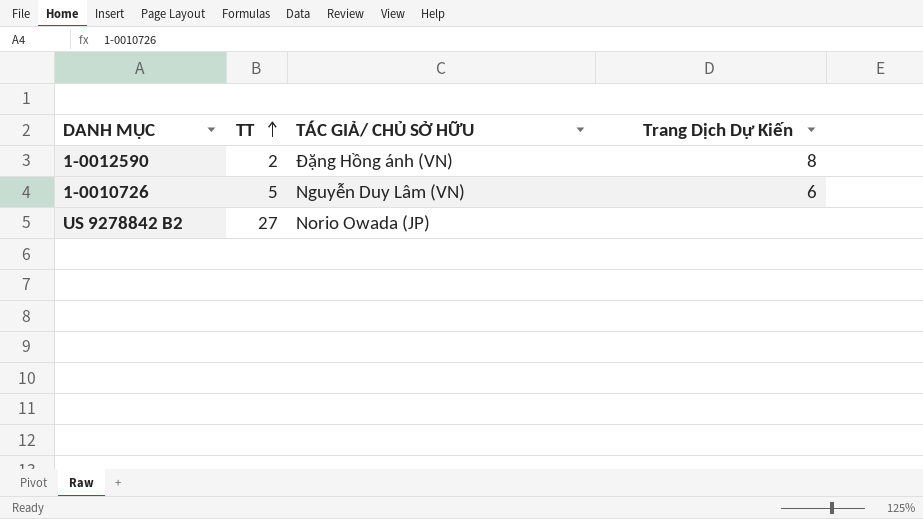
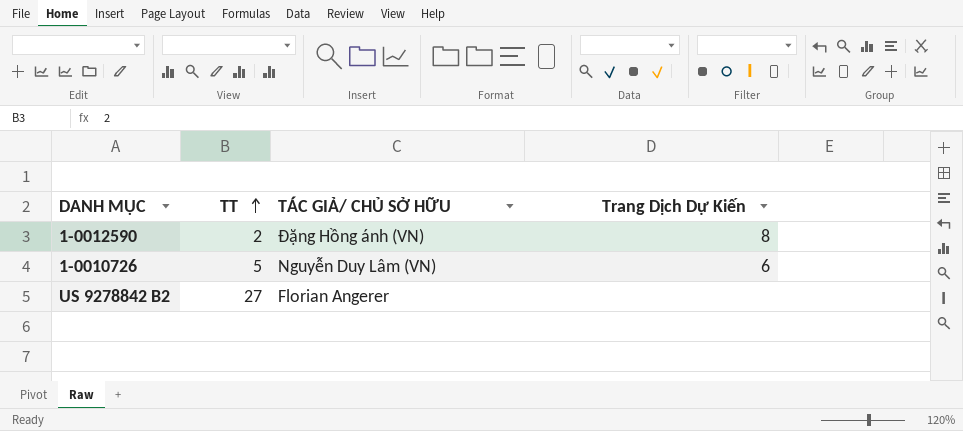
US 9278842 B2 | TÁC GIẢ/ CHỦ SỞ HỮU: Norio Owada (JP) -> Florian Angerer

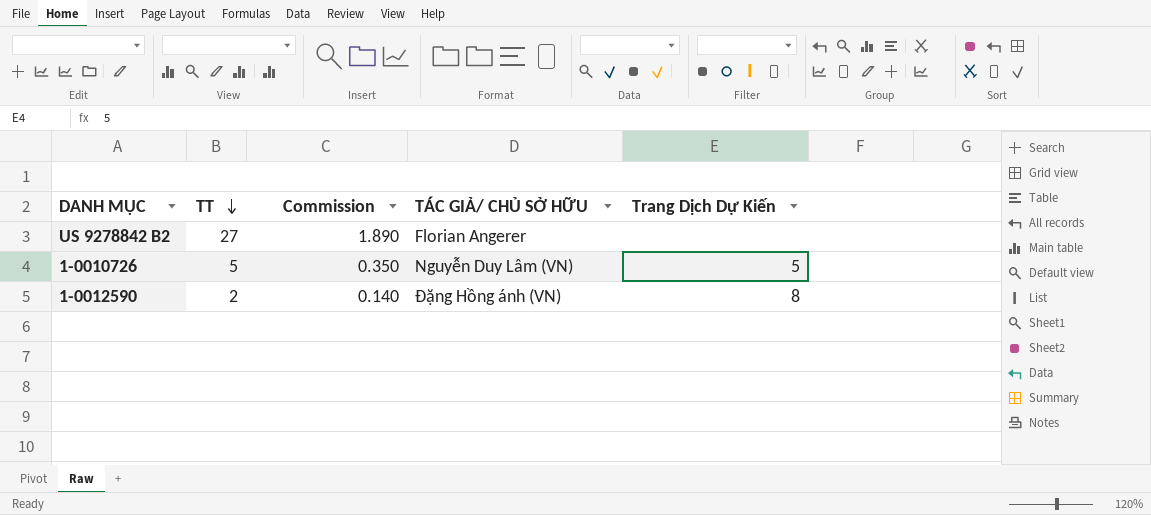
row order: TT ascending -> TT descending
column Commission | formula: none -> [TT] * 0.07
1-0010726 | Trang Dịch Dự Kiến: 6 -> 5

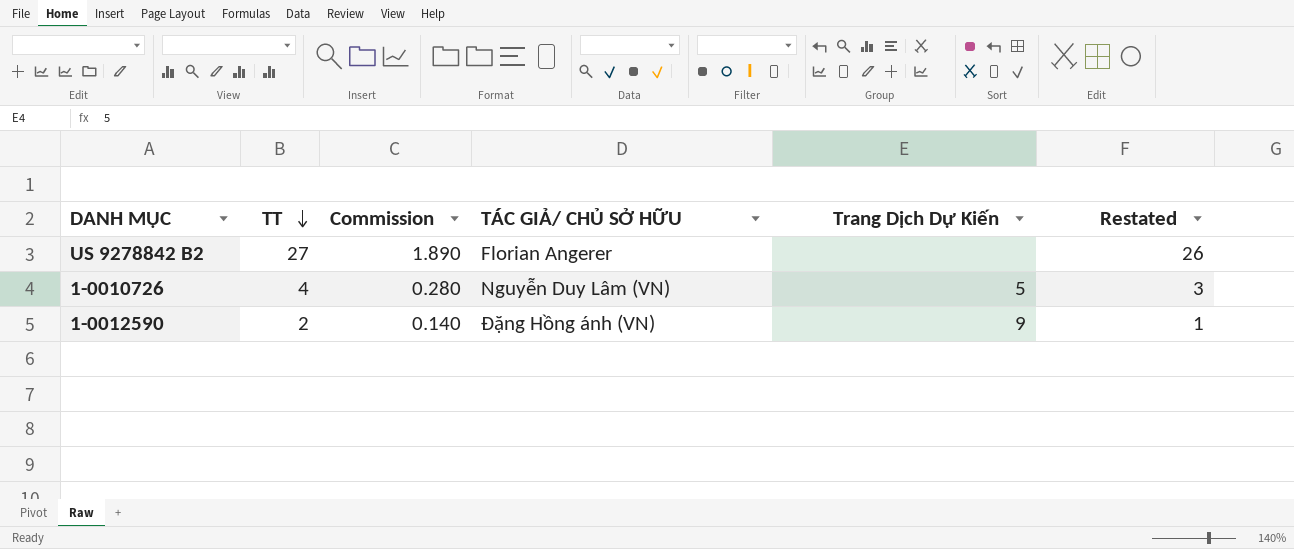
column Restated | formula: none -> [TT] - 1
1-0010726 | TT: 5 -> 4
1-0010726 | Commission: 0.350 -> 0.280
1-0012590 | Trang Dịch Dự Kiến: 8 -> 9

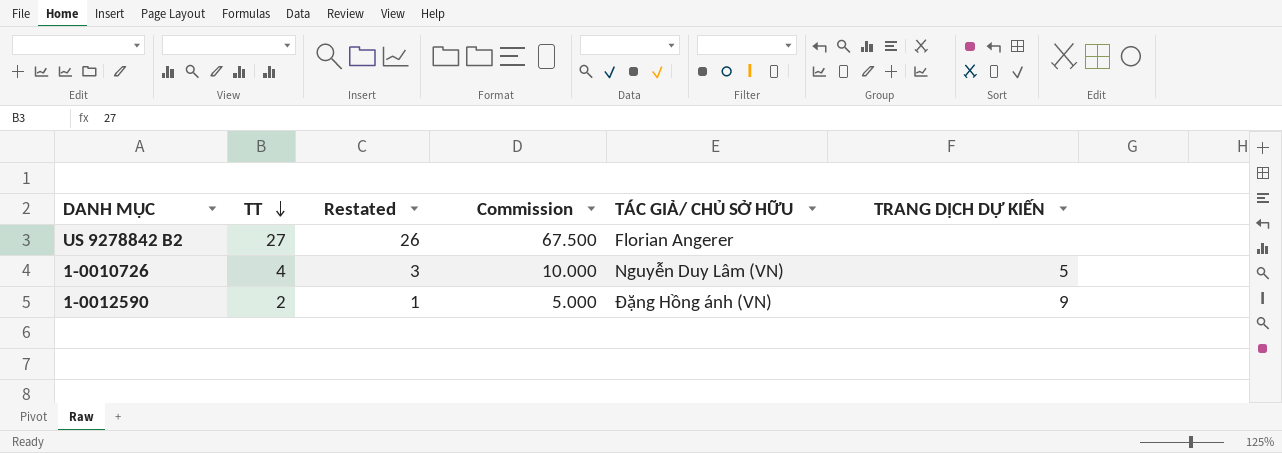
column Restated | position: 6 -> 3
column Commission | formula: [TT] * 0.07 -> [TT] * 2.5
column name: Trang Dịch Dự Kiến -> TRANG DỊCH DỰ KIẾN

